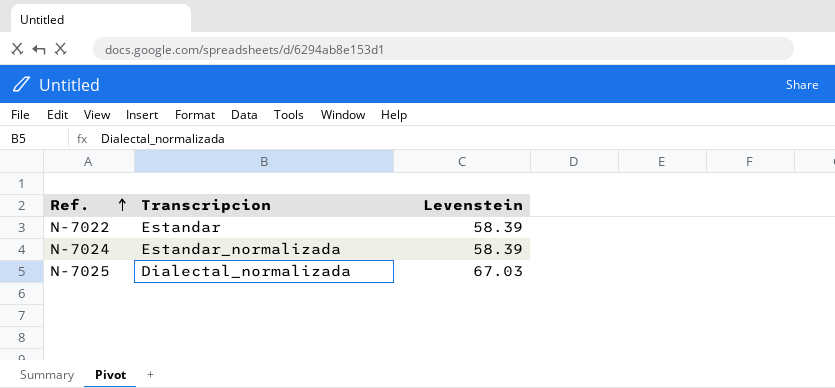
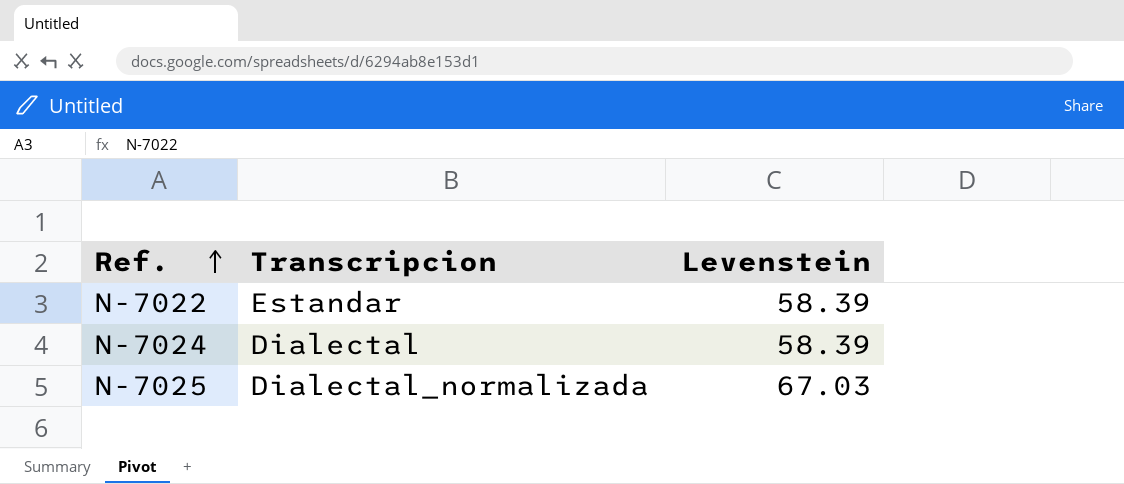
N-7024 | Transcripcion: Estandar_normalizada -> Dialectal

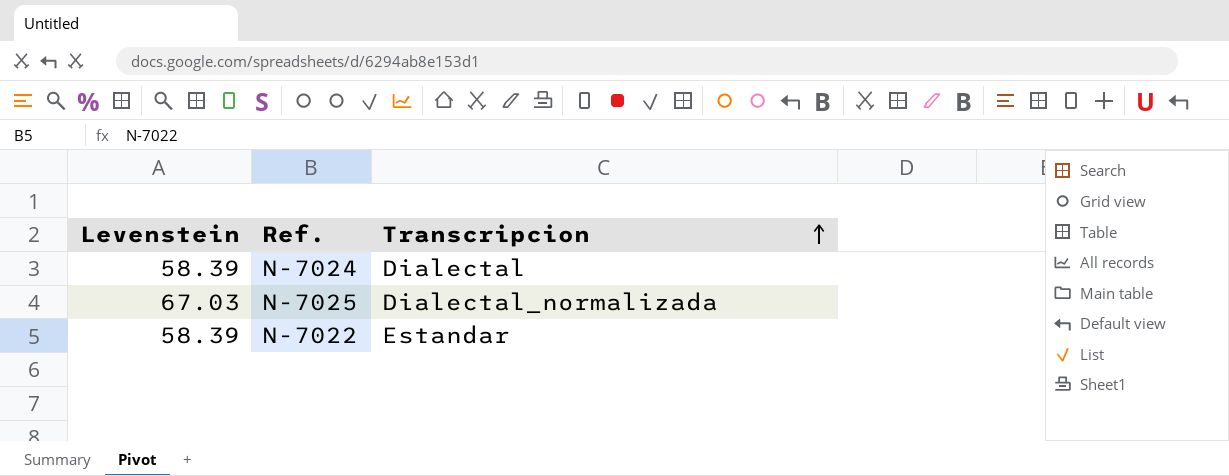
row order: Ref. ascending -> Transcripcion ascending
column Levenstein | position: 3 -> 1

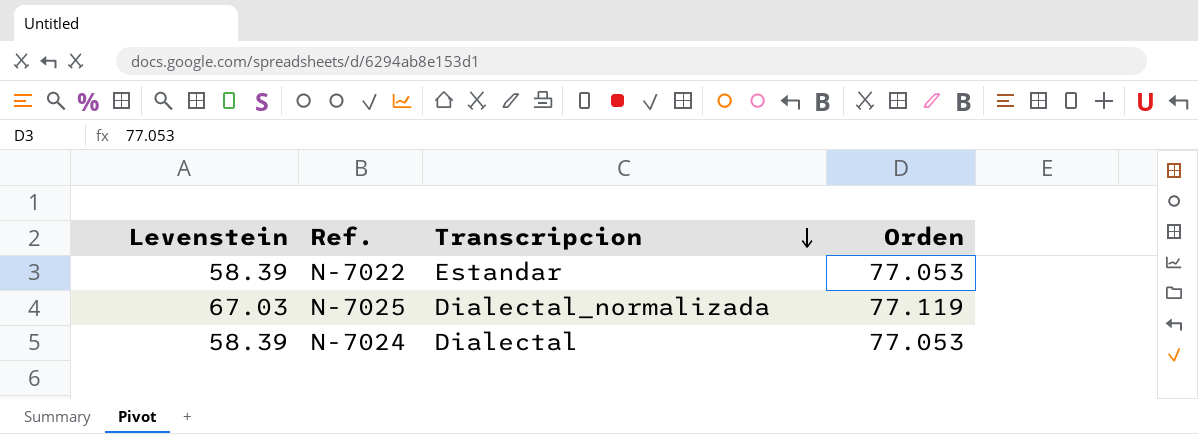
row order: Transcripcion ascending -> Transcripcion descending
column Orden | position: none -> 4

